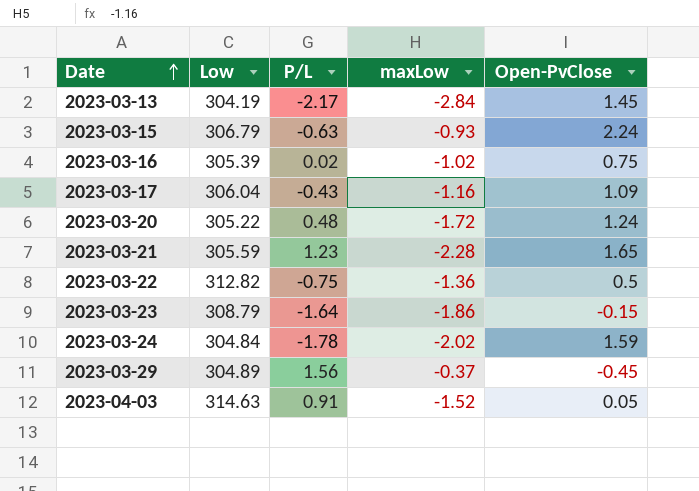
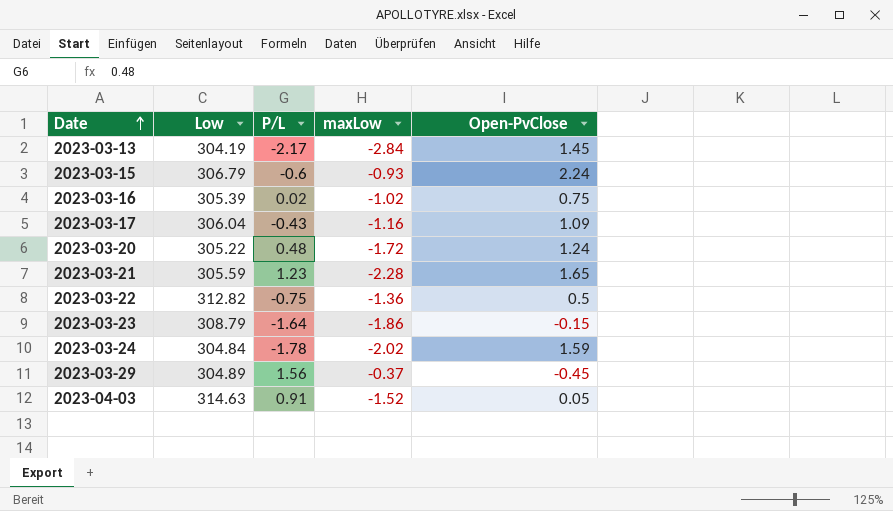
2023-03-15 | P/L: -0.63 -> -0.6

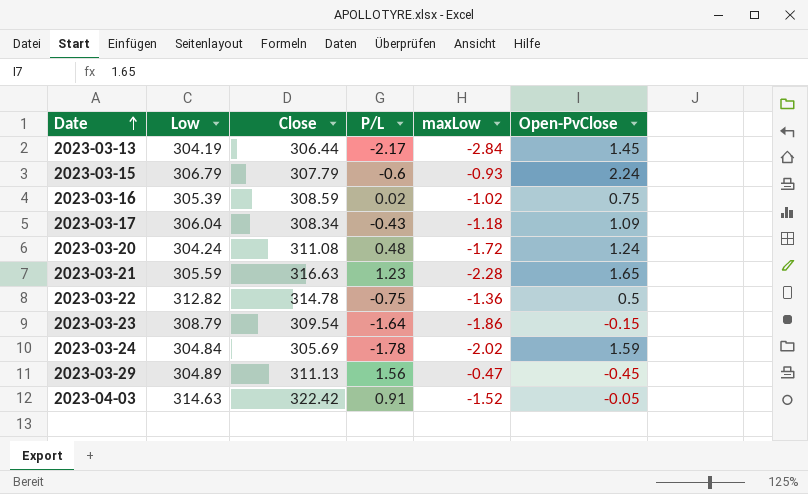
column Close | position: none -> 3
2023-03-17 | maxLow: -1.16 -> -1.18
2023-03-20 | Low: 305.22 -> 304.24
2023-03-29 | maxLow: -0.37 -> -0.47
2023-04-03 | Open-PvClose: 0.05 -> -0.05

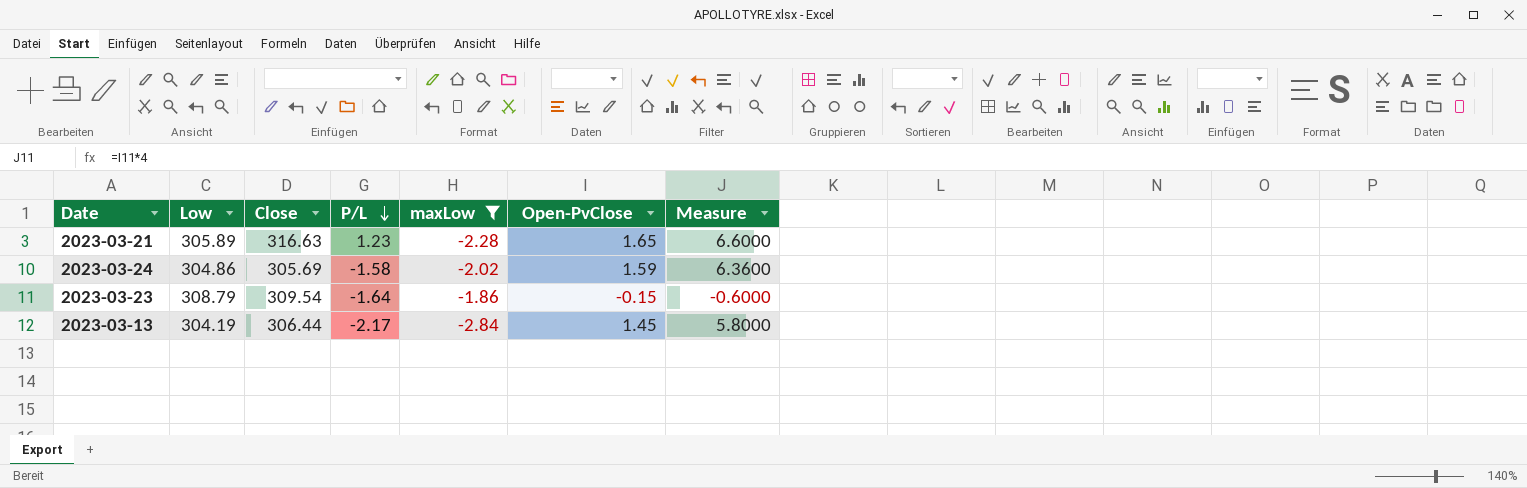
filter: none -> maxLow <= -1.86
row order: Date ascending -> P/L descending
column Measure | formula: none -> [Open-PvClose] * 4
2023-03-21 | Low: 305.59 -> 305.89
2023-03-24 | Low: 304.84 -> 304.86
2023-03-24 | P/L: -1.78 -> -1.58

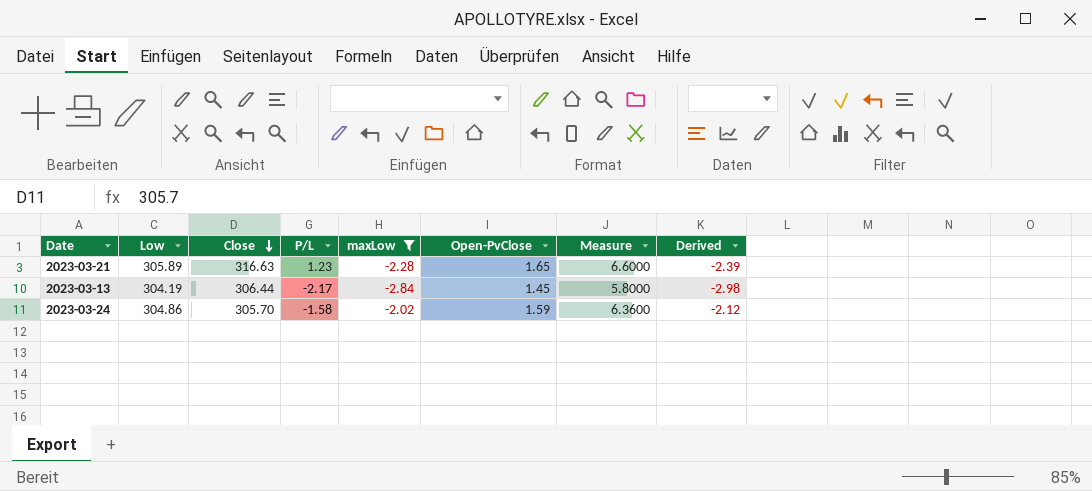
row order: P/L descending -> Close descending
column Derived | formula: none -> [maxLow] * 1.05
row 2023-03-23: 308.79 | 309.54 | -1.64 | -1.86 | -0.15 | -0.6000 -> none
2023-03-24 | Close: 305.69 -> 305.70

